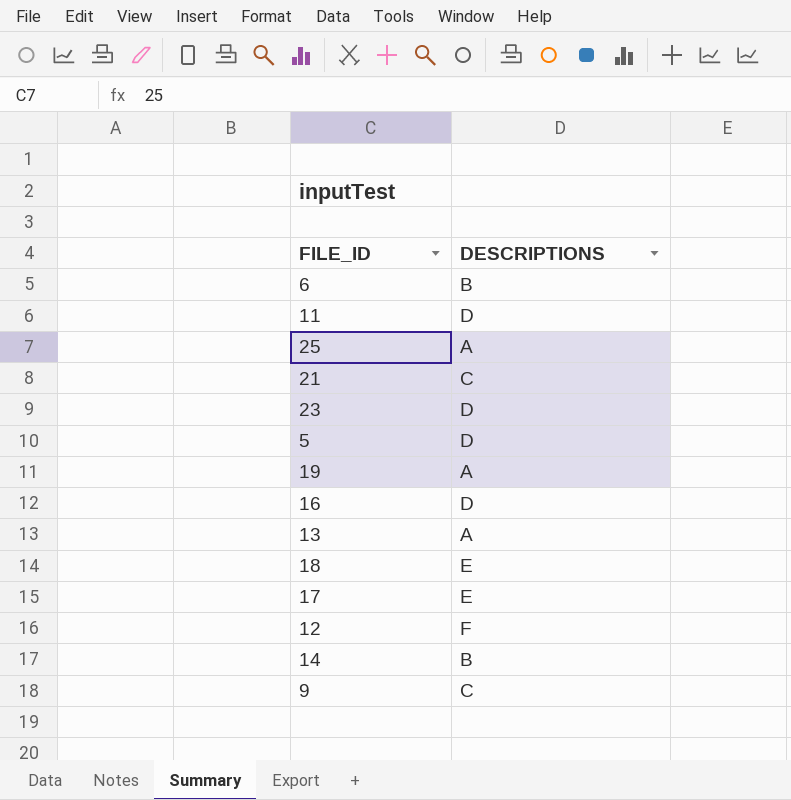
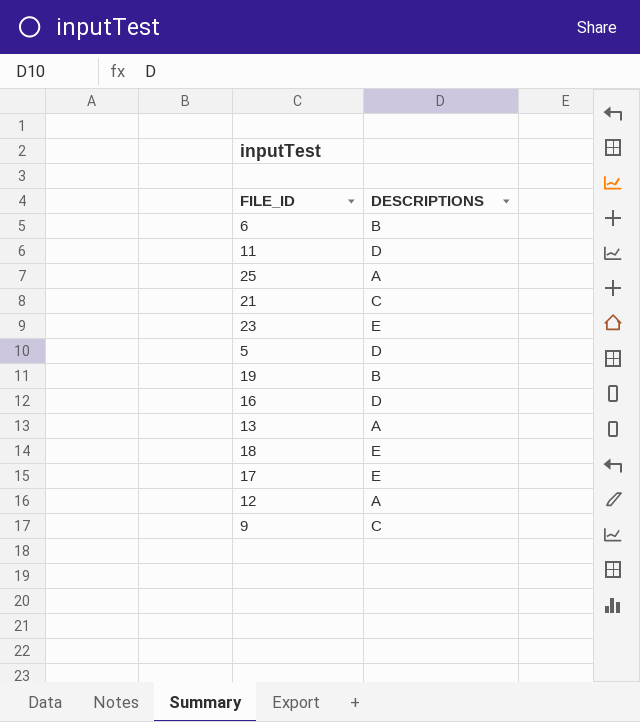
row 14: B -> none
23 | DESCRIPTIONS: D -> E
19 | DESCRIPTIONS: A -> B
12 | DESCRIPTIONS: F -> A

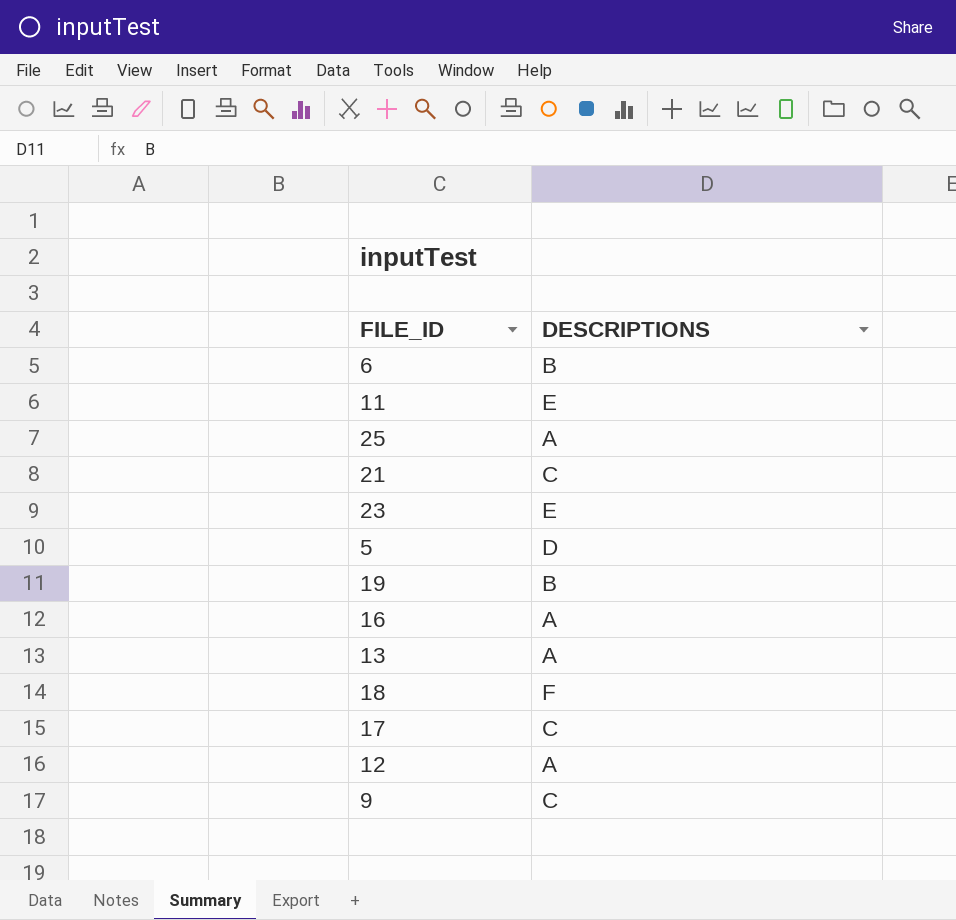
11 | DESCRIPTIONS: D -> E
16 | DESCRIPTIONS: D -> A
18 | DESCRIPTIONS: E -> F
17 | DESCRIPTIONS: E -> C

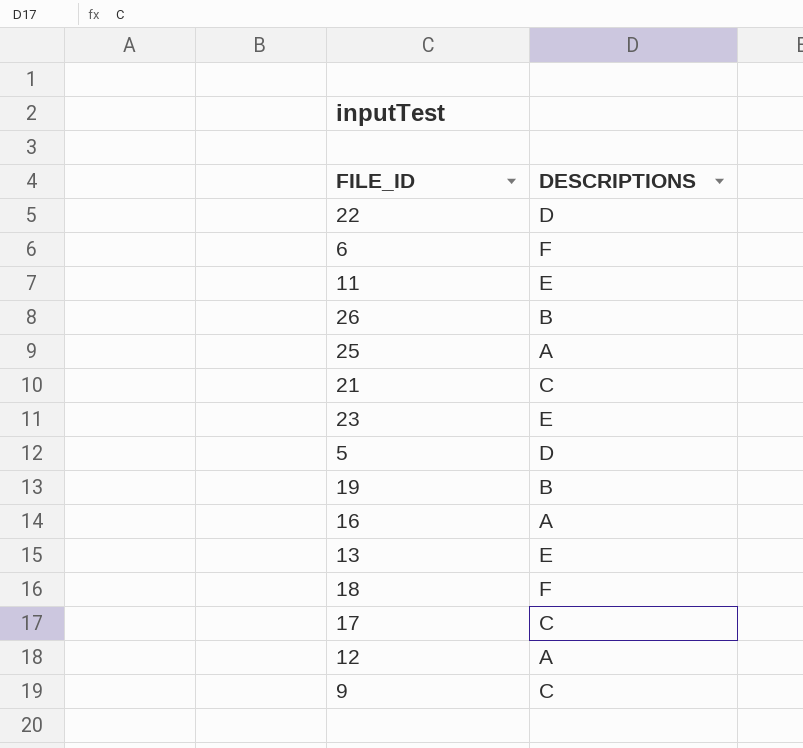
row 22: none -> D
6 | DESCRIPTIONS: B -> F
row 26: none -> B
13 | DESCRIPTIONS: A -> E

